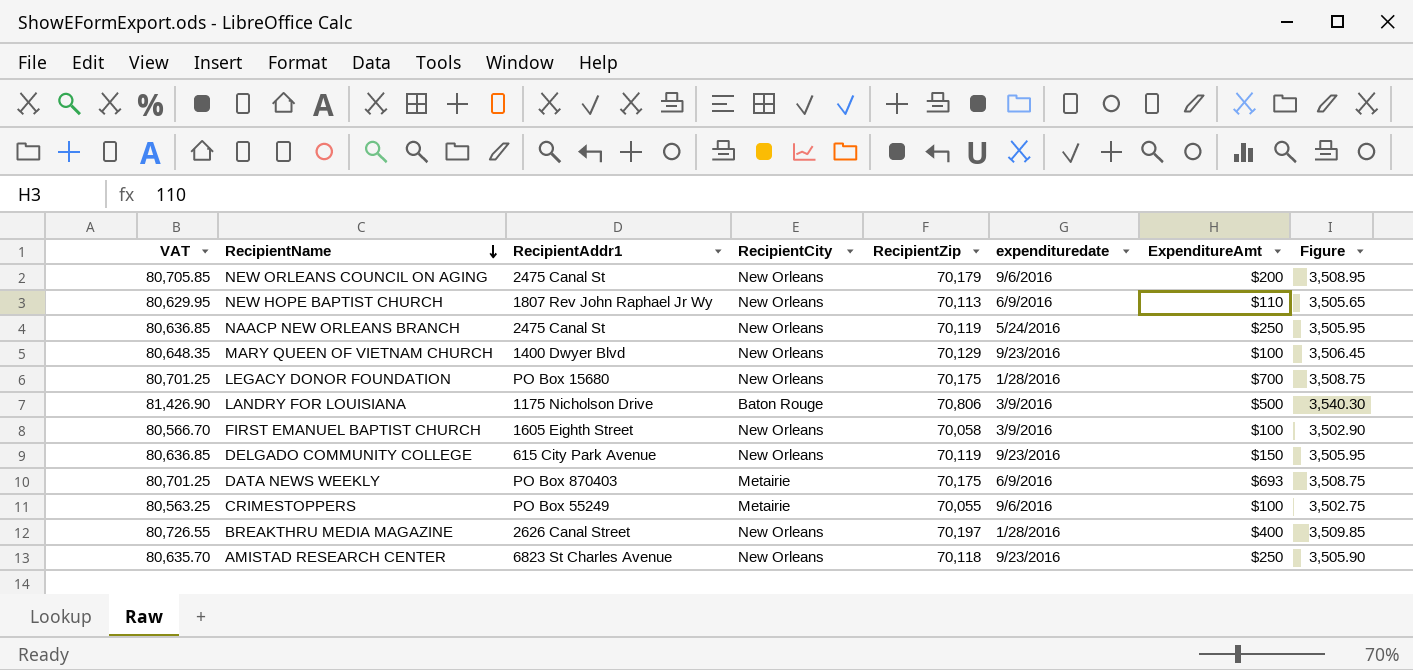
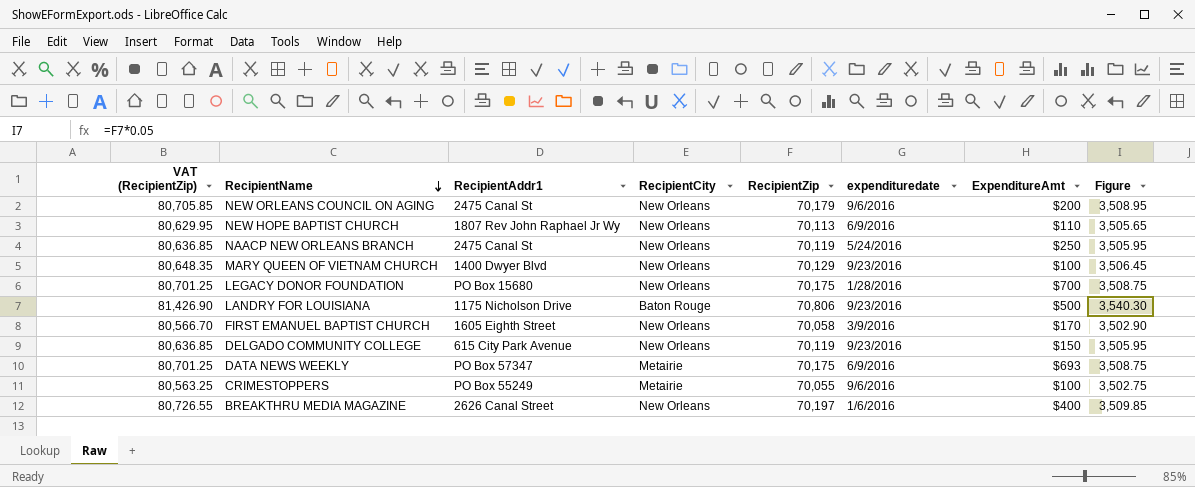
column name: VAT -> VAT (RecipientZip)
row AMISTAD RESEARCH CENTER: 80,635.70 | 6823 St Charles Avenue | New Orleans | 70,118 | 9/23/2016 | $250 | 3,505.90 -> none
LANDRY FOR LOUISIANA | expendituredate: 3/9/2016 -> 9/23/2016
FIRST EMANUEL BAPTIST CHURCH | ExpenditureAmt: $100 -> $170
DATA NEWS WEEKLY | RecipientAddr1: PO Box 870403 -> PO Box 57347
BREAKTHRU MEDIA MAGAZINE | expendituredate: 1/28/2016 -> 1/6/2016

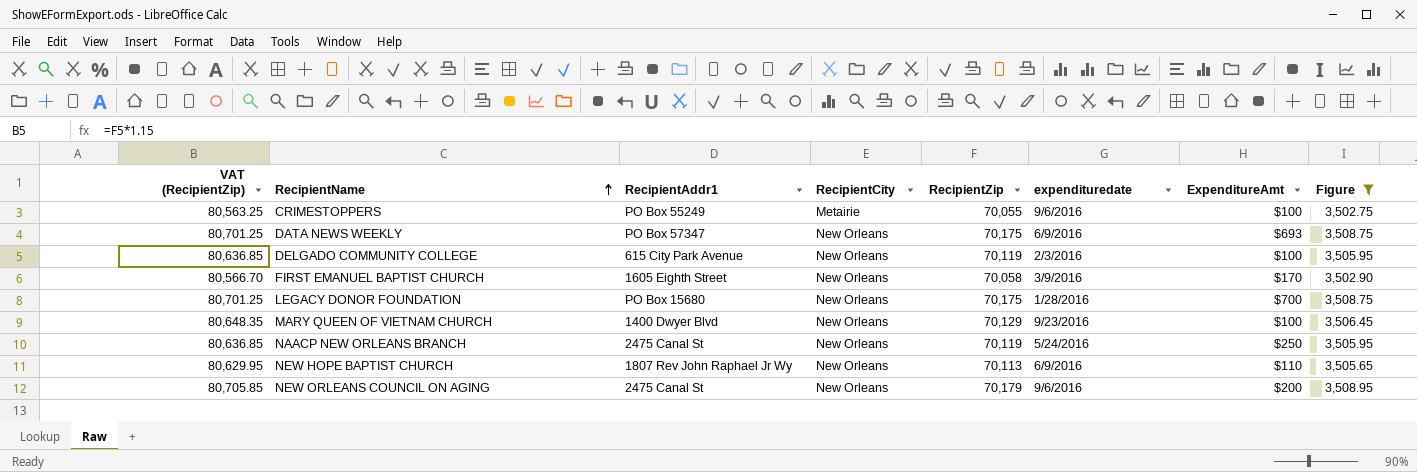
filter: none -> Figure <= 3,508.95
row order: RecipientName descending -> RecipientName ascending
DATA NEWS WEEKLY | RecipientCity: Metairie -> New Orleans
DELGADO COMMUNITY COLLEGE | expendituredate: 9/23/2016 -> 2/3/2016
DELGADO COMMUNITY COLLEGE | ExpenditureAmt: $150 -> $100

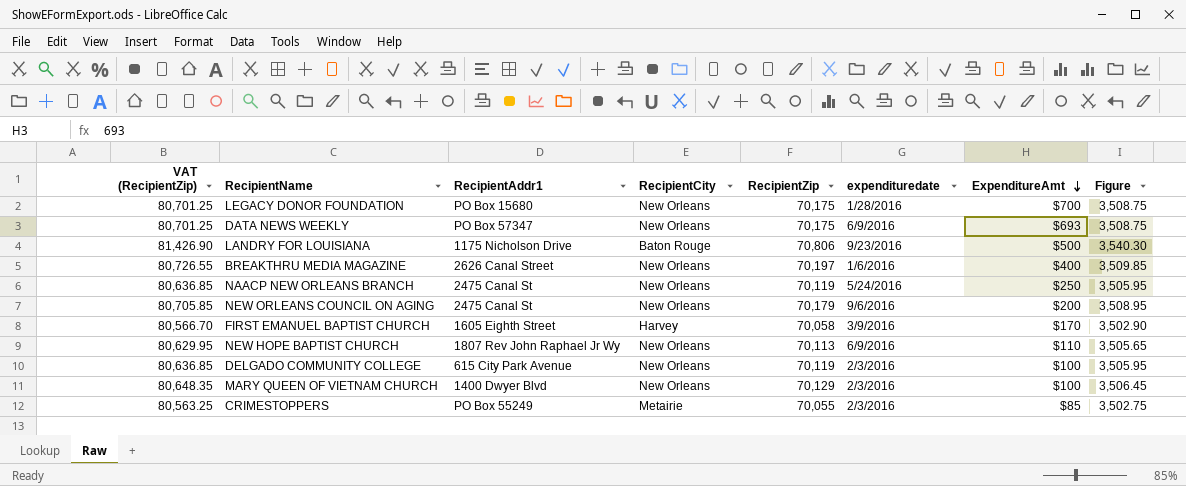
filter: Figure <= 3,508.95 -> none
row order: RecipientName ascending -> ExpenditureAmt descending
FIRST EMANUEL BAPTIST CHURCH | RecipientCity: New Orleans -> Harvey
MARY QUEEN OF VIETNAM CHURCH | expendituredate: 9/23/2016 -> 2/3/2016
CRIMESTOPPERS | expendituredate: 9/6/2016 -> 2/3/2016
CRIMESTOPPERS | ExpenditureAmt: $100 -> $85

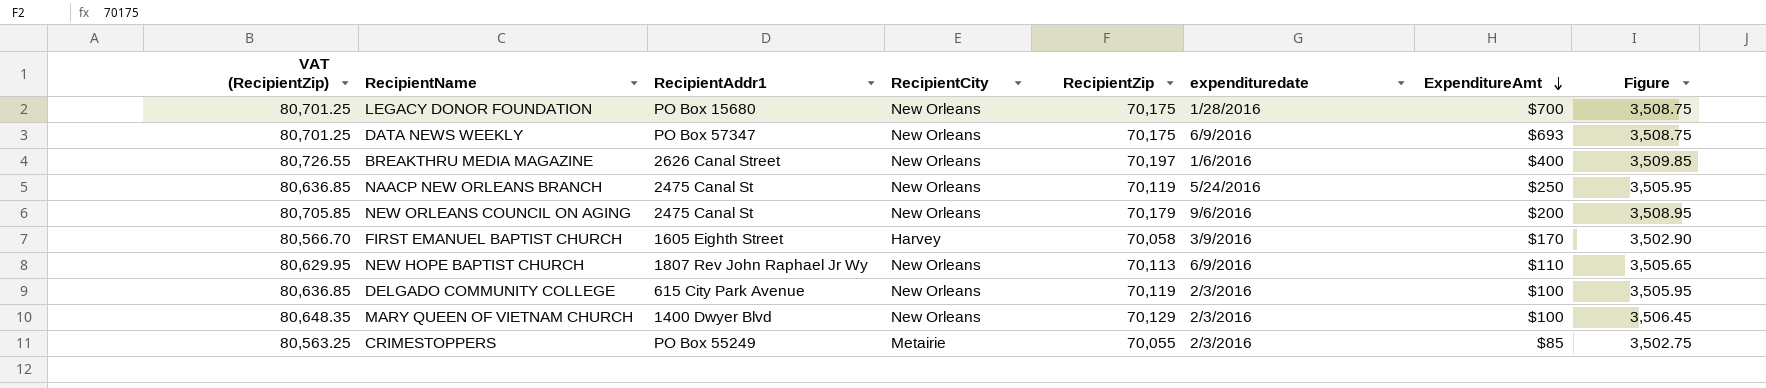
row LANDRY FOR LOUISIANA: 81,426.90 | 1175 Nicholson Drive | Baton Rouge | 70,806 | 9/23/2016 | $500 | 3,540.30 -> none

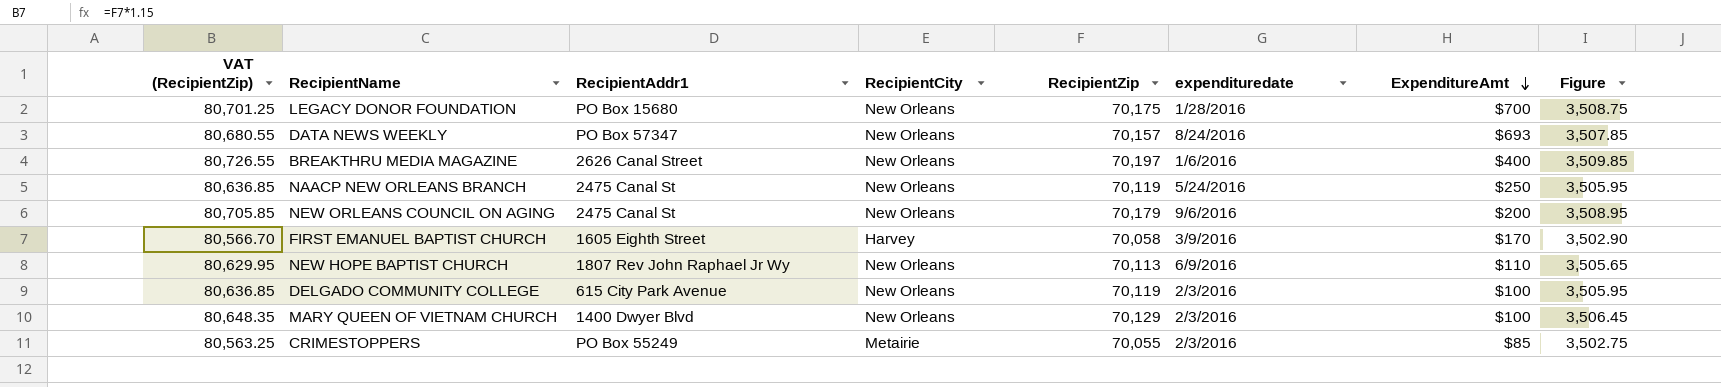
DATA NEWS WEEKLY | VAT (RecipientZip): 80,701.25 -> 80,680.55
DATA NEWS WEEKLY | RecipientZip: 70,175 -> 70,157
DATA NEWS WEEKLY | expendituredate: 6/9/2016 -> 8/24/2016
DATA NEWS WEEKLY | Figure: 3,508.75 -> 3,507.85

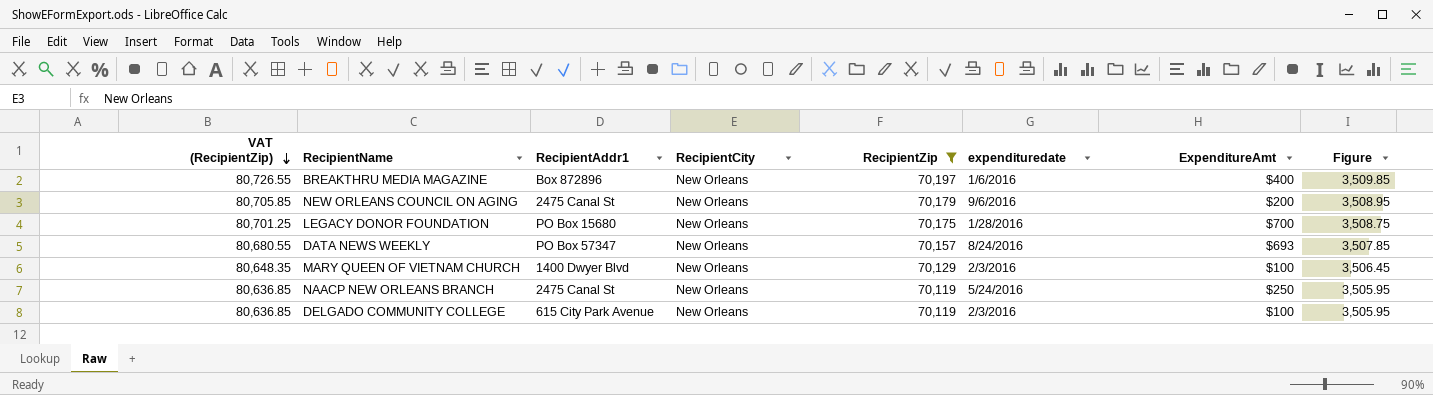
filter: none -> RecipientZip >= 70,119
row order: ExpenditureAmt descending -> VAT (RecipientZip) descending
BREAKTHRU MEDIA MAGAZINE | RecipientAddr1: 2626 Canal Street -> Box 872896

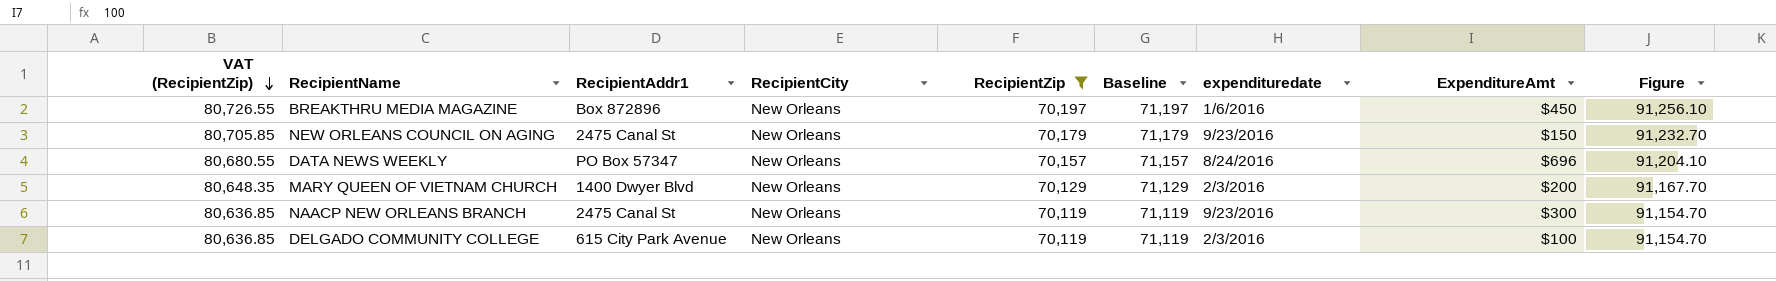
column Baseline | formula: none -> [RecipientZip] + 1000
column Figure | formula: [RecipientZip] * 0.05 -> [RecipientZip] * 1.3
row LEGACY DONOR FOUNDATION: 80,701.25 | PO Box 15680 | New Orleans | 70,175 | 1/28/2016 | $700 | 3,508.75 -> none
BREAKTHRU MEDIA MAGAZINE | ExpenditureAmt: $400 -> $450
NEW ORLEANS COUNCIL ON AGING | expendituredate: 9/6/2016 -> 9/23/2016
NEW ORLEANS COUNCIL ON AGING | ExpenditureAmt: $200 -> $150
DATA NEWS WEEKLY | ExpenditureAmt: $693 -> $696
MARY QUEEN OF VIETNAM CHURCH | ExpenditureAmt: $100 -> $200
NAACP NEW ORLEANS BRANCH | expendituredate: 5/24/2016 -> 9/23/2016
NAACP NEW ORLEANS BRANCH | ExpenditureAmt: $250 -> $300

